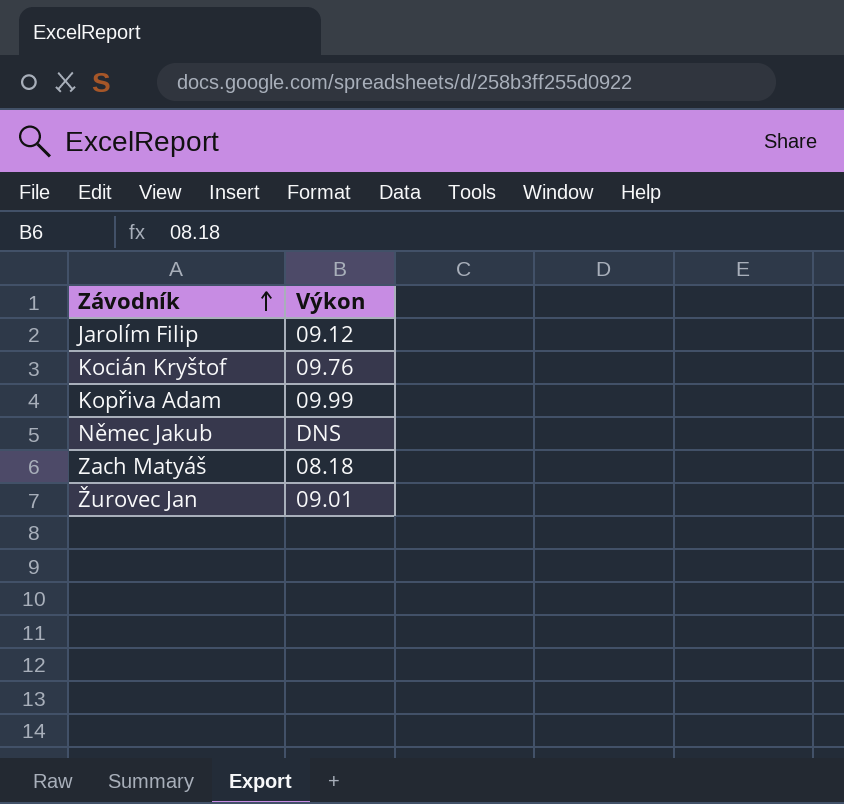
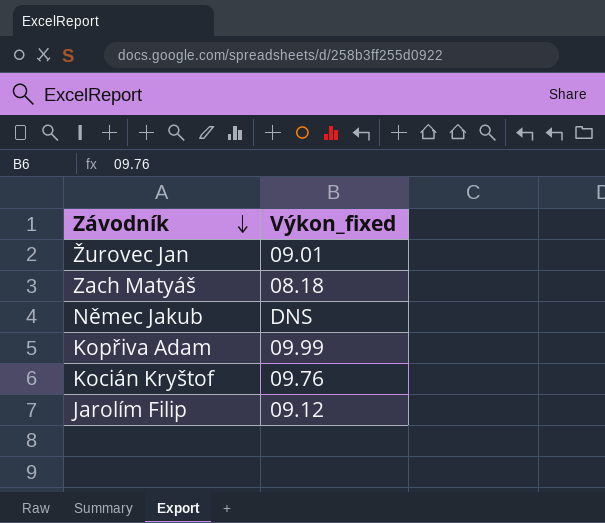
row order: Závodník ascending -> Závodník descending
column name: Výkon -> Výkon_fixed

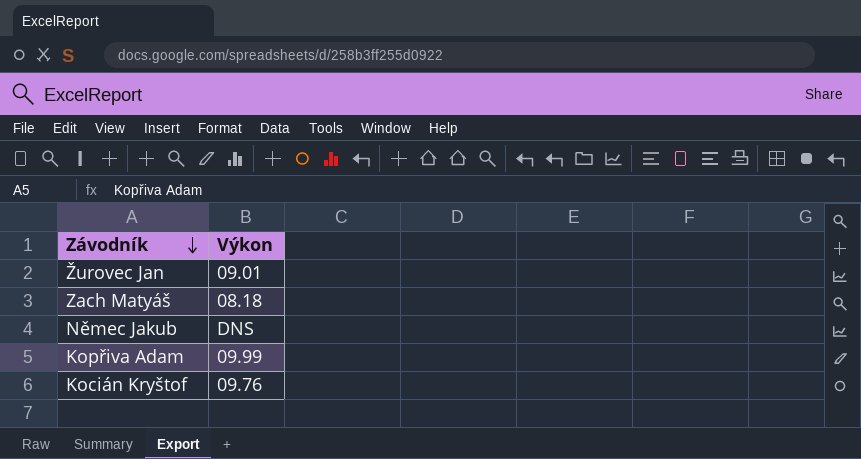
column name: Výkon_fixed -> Výkon
row Jarolím Filip: 09.12 -> none

